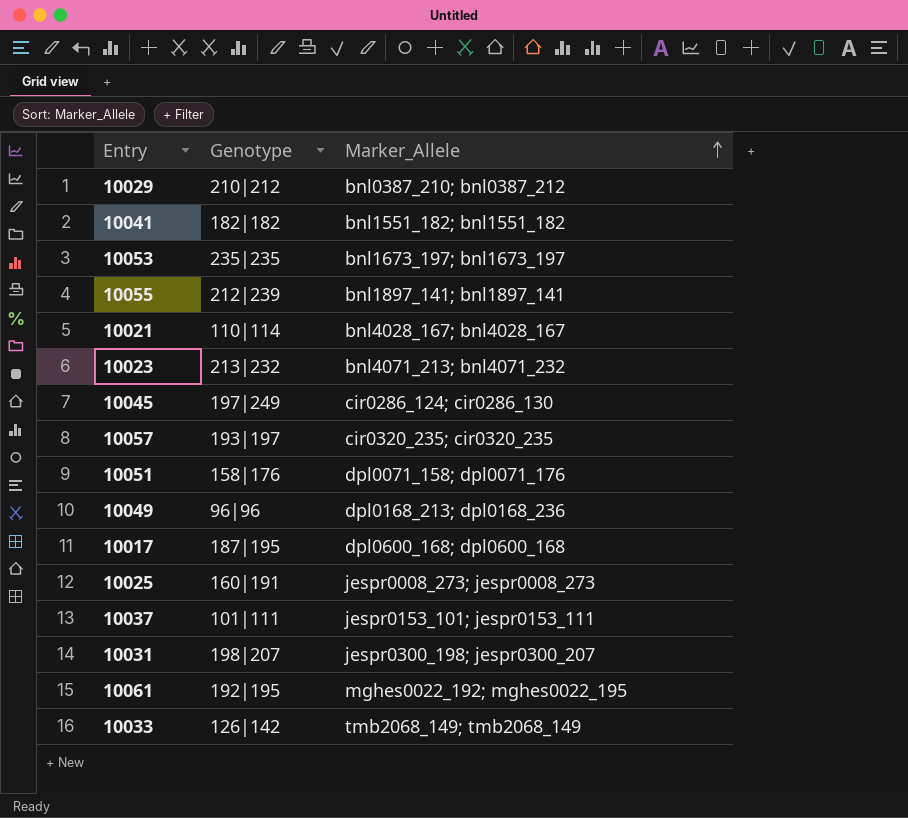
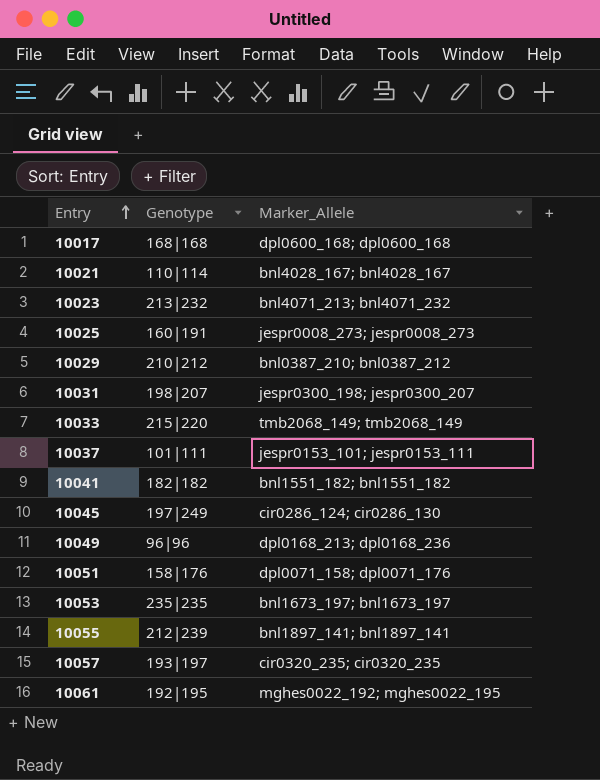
row order: Marker_Allele ascending -> Entry ascending
10017 | Genotype: 187|195 -> 168|168
10033 | Genotype: 126|142 -> 215|220

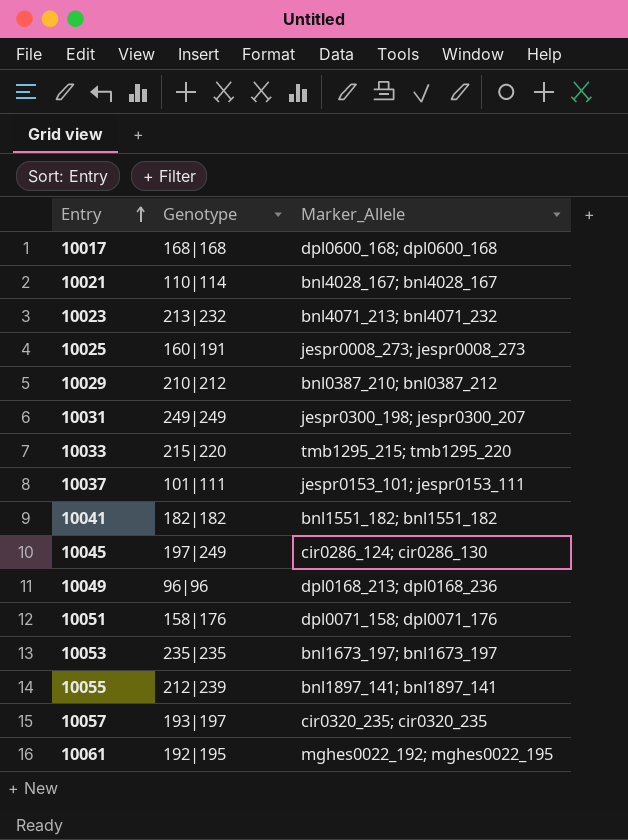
10031 | Genotype: 198|207 -> 249|249
10033 | Marker_Allele: tmb2068_149; tmb2068_149 -> tmb1295_215; tmb1295_220

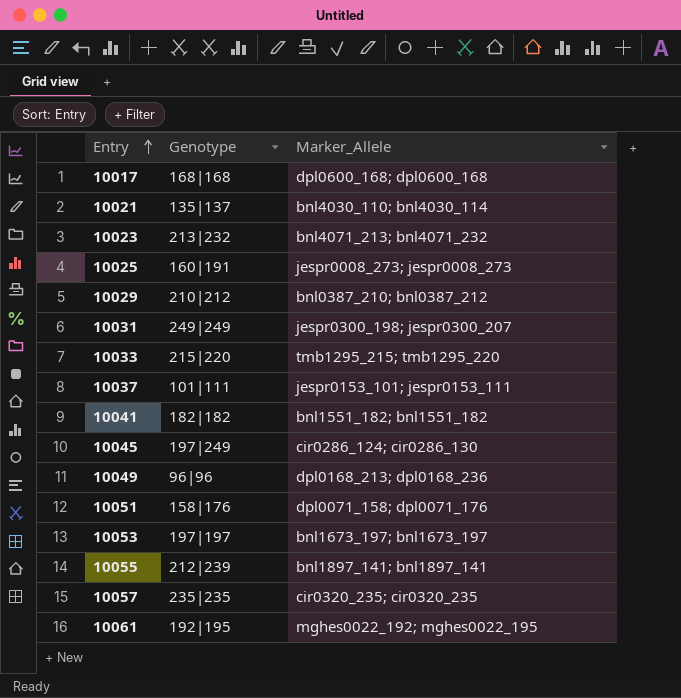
10021 | Genotype: 110|114 -> 135|137
10021 | Marker_Allele: bnl4028_167; bnl4028_167 -> bnl4030_110; bnl4030_114
10053 | Genotype: 235|235 -> 197|197
10057 | Genotype: 193|197 -> 235|235

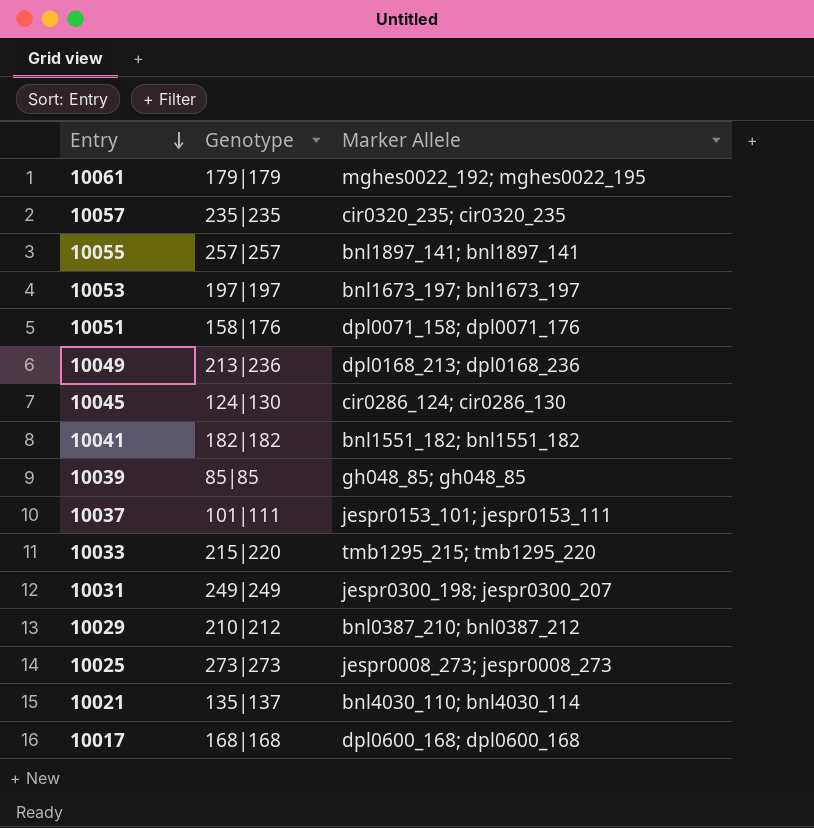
row order: Entry ascending -> Entry descending
column name: Marker_Allele -> Marker Allele
row 10023: 213|232 | bnl4071_213; bnl4071_232 -> none
10061 | Genotype: 192|195 -> 179|179
10055 | Genotype: 212|239 -> 257|257
10049 | Genotype: 96|96 -> 213|236
10045 | Genotype: 197|249 -> 124|130
row 10039: none -> 85|85 | gh048_85; gh048_85
10025 | Genotype: 160|191 -> 273|273

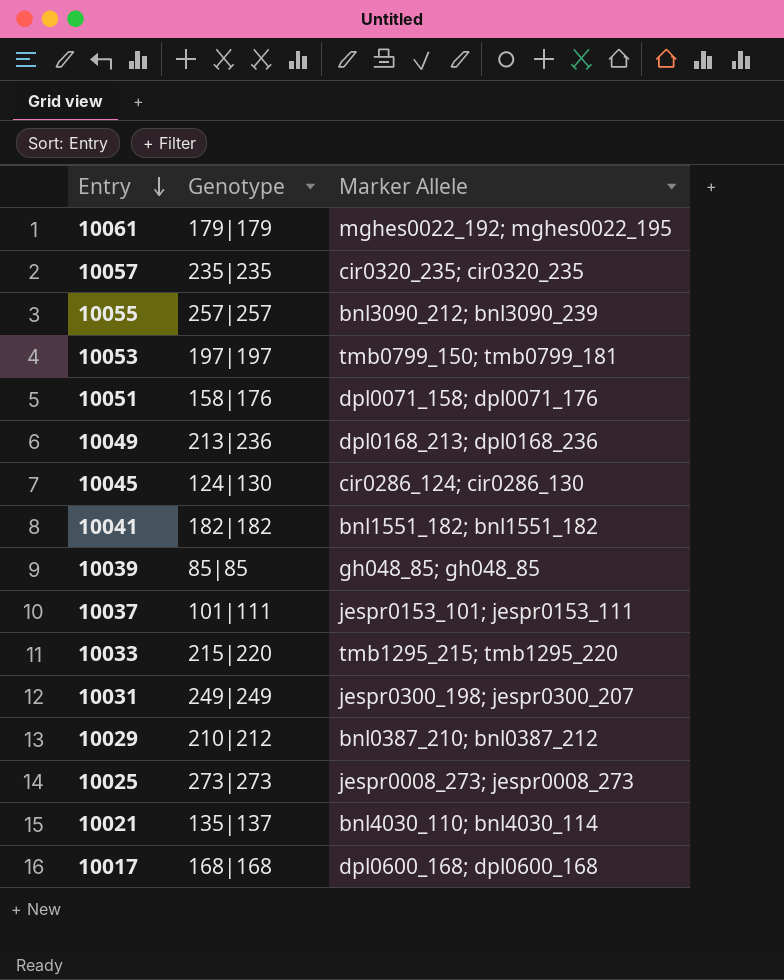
10055 | Marker Allele: bnl1897_141; bnl1897_141 -> bnl3090_212; bnl3090_239
10053 | Marker Allele: bnl1673_197; bnl1673_197 -> tmb0799_150; tmb0799_181

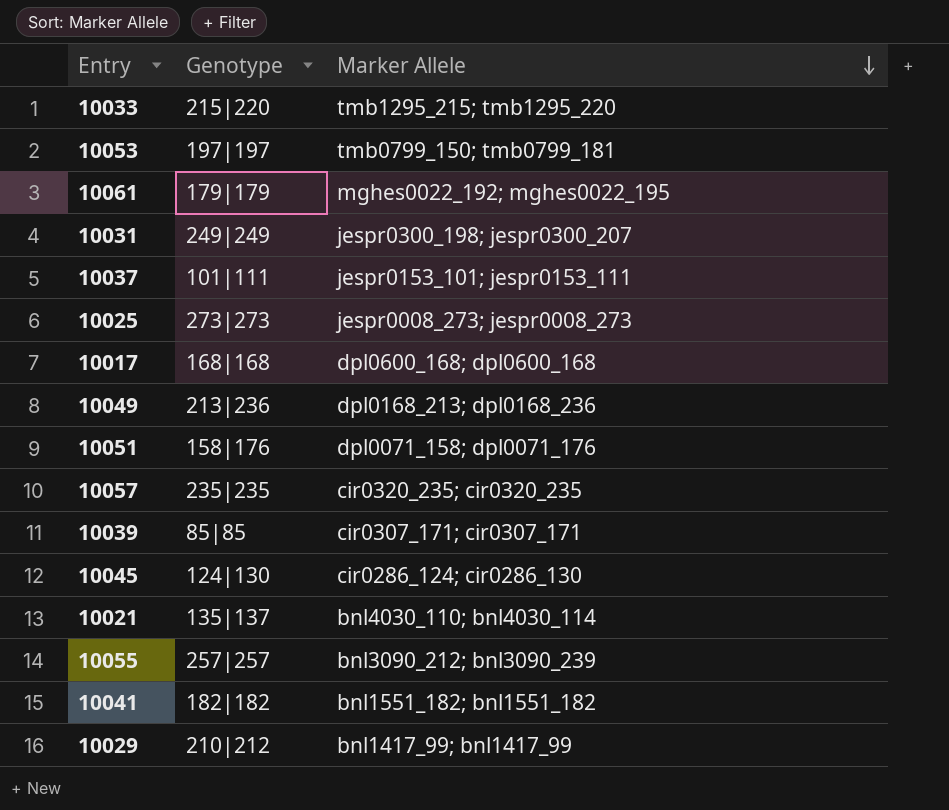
row order: Entry descending -> Marker Allele descending
10039 | Marker Allele: gh048_85; gh048_85 -> cir0307_171; cir0307_171
10029 | Marker Allele: bnl0387_210; bnl0387_212 -> bnl1417_99; bnl1417_99

